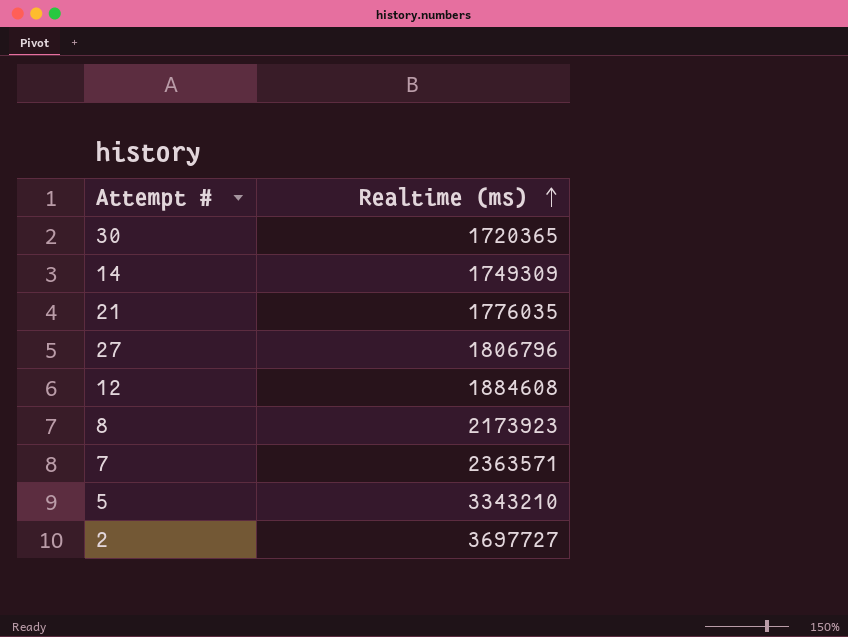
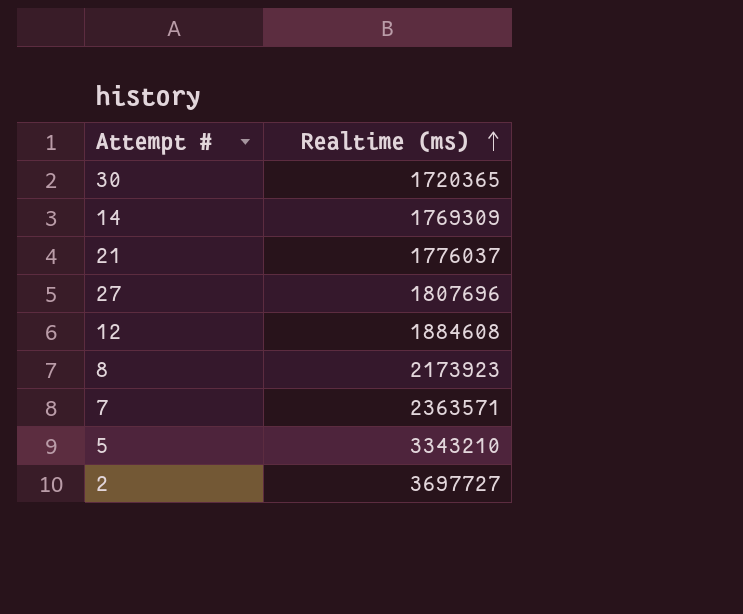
14 | Realtime (ms): 1749309 -> 1769309
21 | Realtime (ms): 1776035 -> 1776037
27 | Realtime (ms): 1806796 -> 1807696

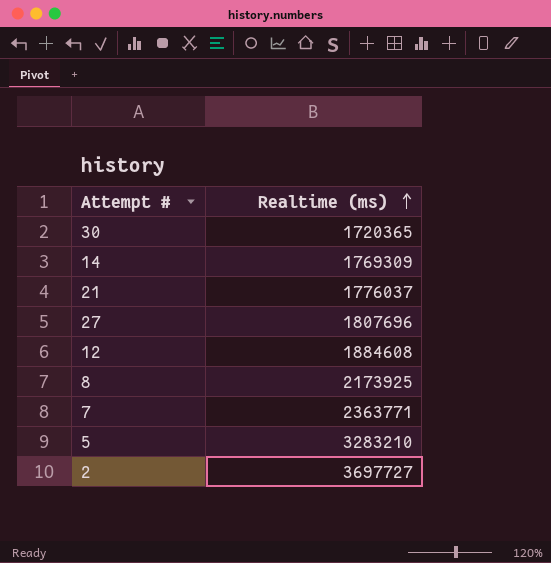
8 | Realtime (ms): 2173923 -> 2173925
7 | Realtime (ms): 2363571 -> 2363771
5 | Realtime (ms): 3343210 -> 3283210

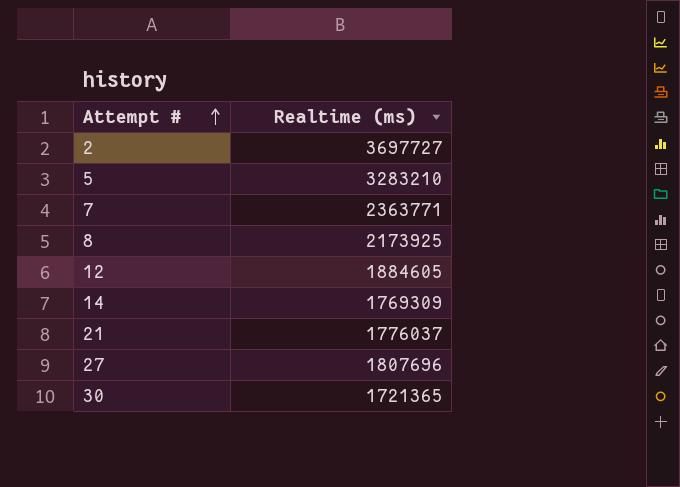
row order: Realtime (ms) ascending -> Attempt # ascending
12 | Realtime (ms): 1884608 -> 1884605
30 | Realtime (ms): 1720365 -> 1721365

